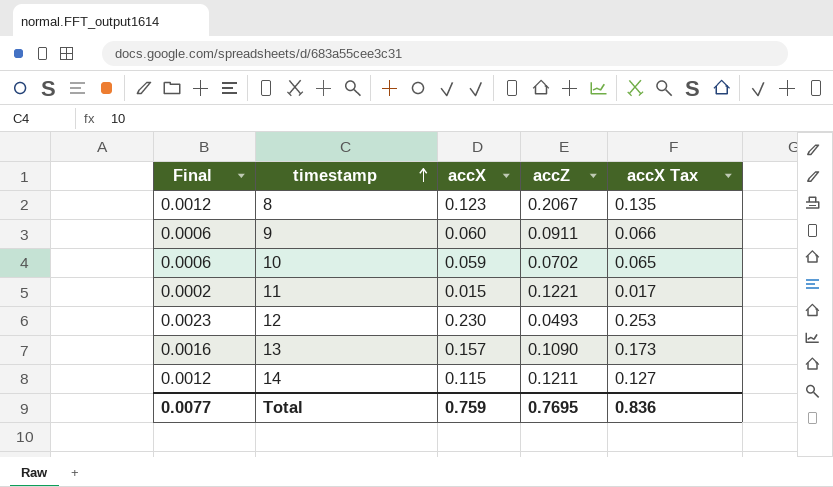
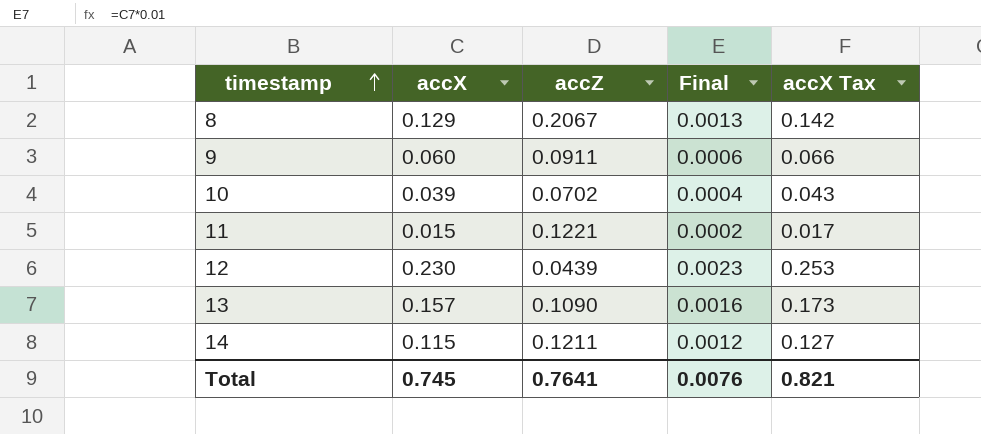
column Final | position: 1 -> 4
8 | accX: 0.123 -> 0.129
8 | Final: 0.0012 -> 0.0013
8 | accX Tax: 0.135 -> 0.142
10 | accX: 0.059 -> 0.039
10 | Final: 0.0006 -> 0.0004
10 | accX Tax: 0.065 -> 0.043
12 | accZ: 0.0493 -> 0.0439
Total | accX: 0.759 -> 0.745
Total | accZ: 0.7695 -> 0.7641
Total | Final: 0.0077 -> 0.0076
Total | accX Tax: 0.836 -> 0.821

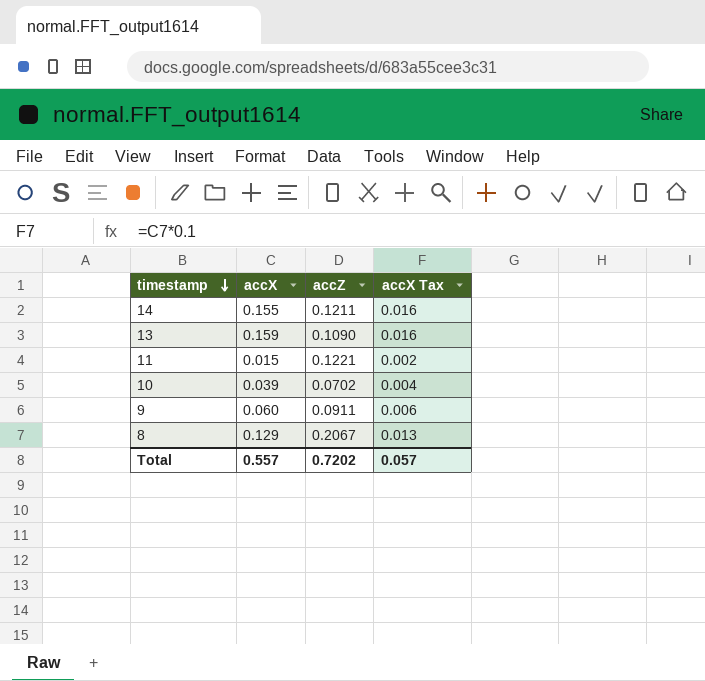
row order: timestamp ascending -> timestamp descending
column Final | formula: [accX] * 0.01 -> none
column accX Tax | formula: [accX] * 1.1 -> [accX] * 0.1
row 12: 0.230 | 0.0439 | 0.0023 | 0.253 -> none
14 | accX: 0.115 -> 0.155
13 | accX: 0.157 -> 0.159
Total | accX: 0.745 -> 0.557
Total | accZ: 0.7641 -> 0.7202
Total | accX Tax: 0.821 -> 0.057

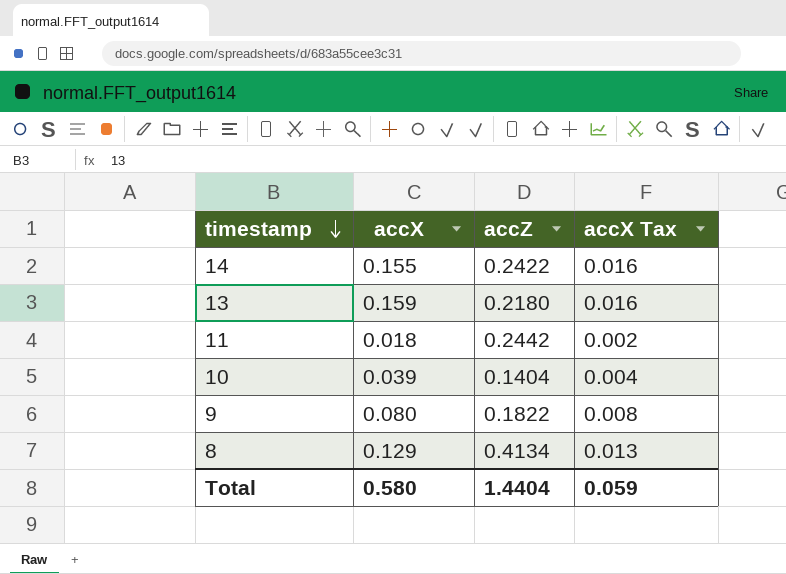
14 | accZ: 0.1211 -> 0.2422
13 | accZ: 0.1090 -> 0.2180
11 | accX: 0.015 -> 0.018
11 | accZ: 0.1221 -> 0.2442
10 | accZ: 0.0702 -> 0.1404
9 | accX: 0.060 -> 0.080
9 | accZ: 0.0911 -> 0.1822
9 | accX Tax: 0.006 -> 0.008
8 | accZ: 0.2067 -> 0.4134
Total | accX: 0.557 -> 0.580
Total | accZ: 0.7202 -> 1.4404
Total | accX Tax: 0.057 -> 0.059

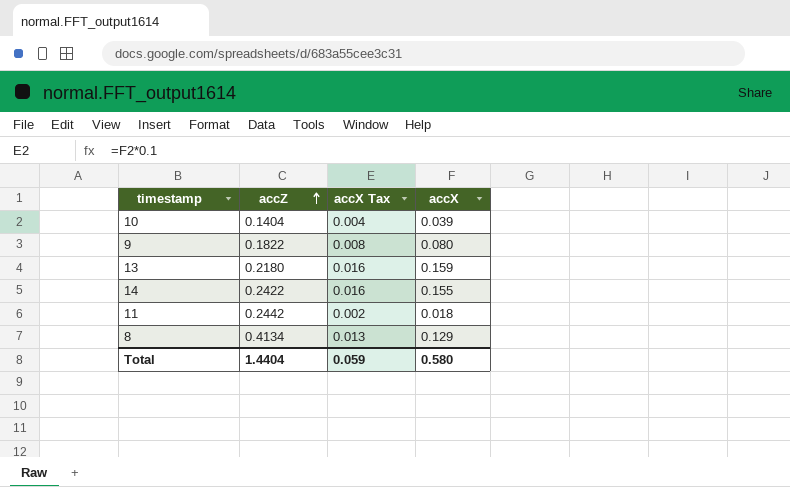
row order: timestamp descending -> accZ ascending
column accX | position: 2 -> 4

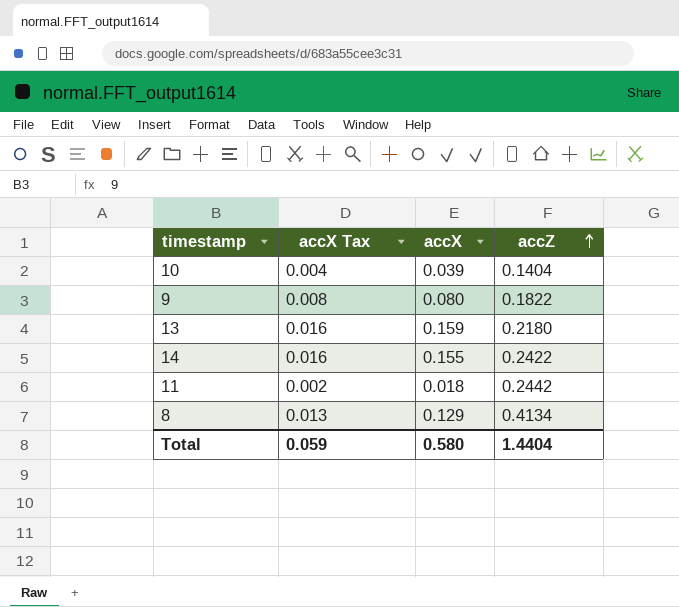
column accZ | position: 2 -> 4

